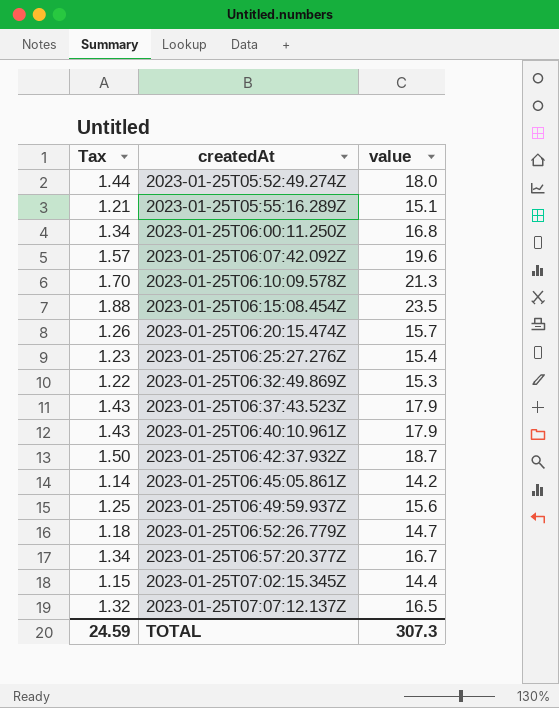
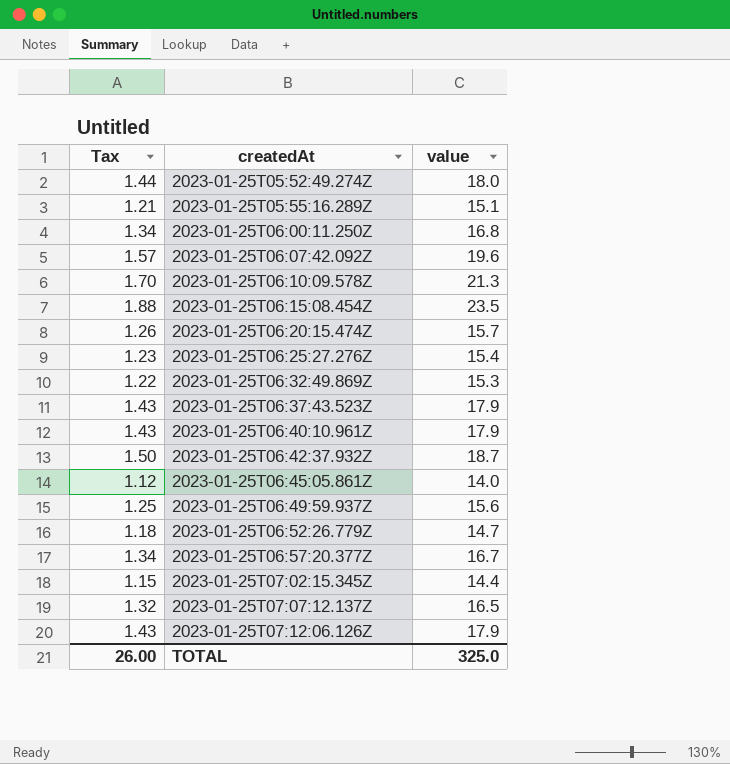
2023-01-25T06:45:05.861Z | Tax: 1.14 -> 1.12
2023-01-25T06:45:05.861Z | value: 14.2 -> 14.0
row 2023-01-25T07:12:06.126Z: none -> 1.43 | 17.9
TOTAL | Tax: 24.59 -> 26.00
TOTAL | value: 307.3 -> 325.0

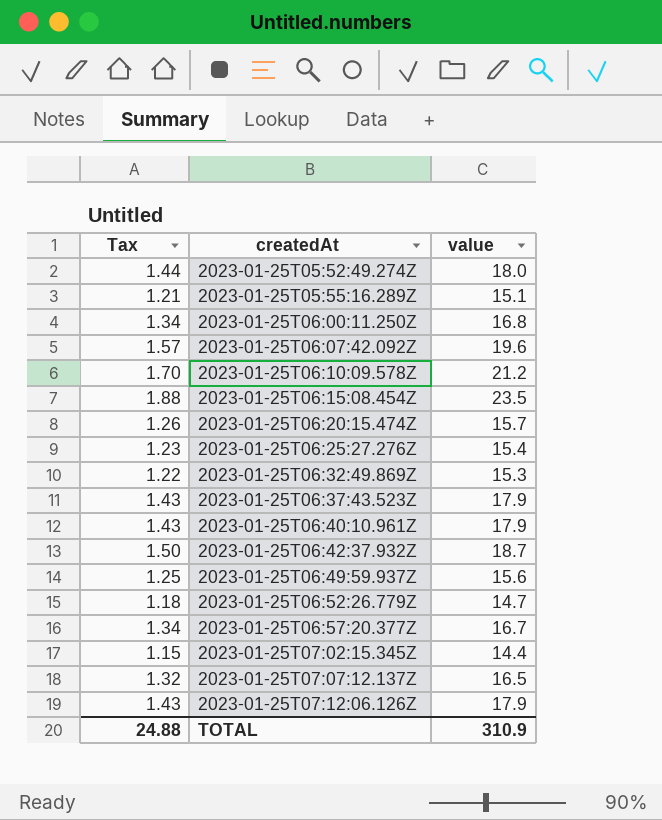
row 2023-01-25T06:45:05.861Z: 1.12 | 14.0 -> none
2023-01-25T06:10:09.578Z | value: 21.3 -> 21.2
TOTAL | Tax: 26.00 -> 24.88
TOTAL | value: 325.0 -> 310.9

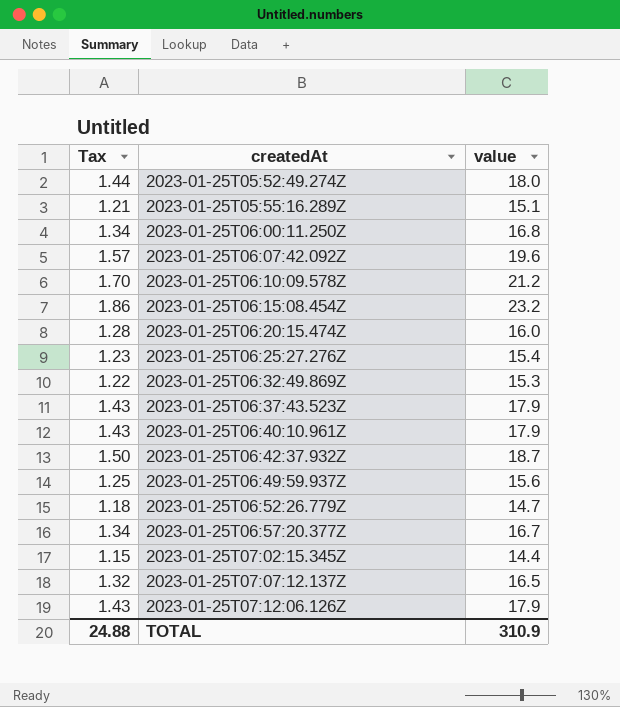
2023-01-25T06:15:08.454Z | Tax: 1.88 -> 1.86
2023-01-25T06:15:08.454Z | value: 23.5 -> 23.2
2023-01-25T06:20:15.474Z | Tax: 1.26 -> 1.28
2023-01-25T06:20:15.474Z | value: 15.7 -> 16.0

